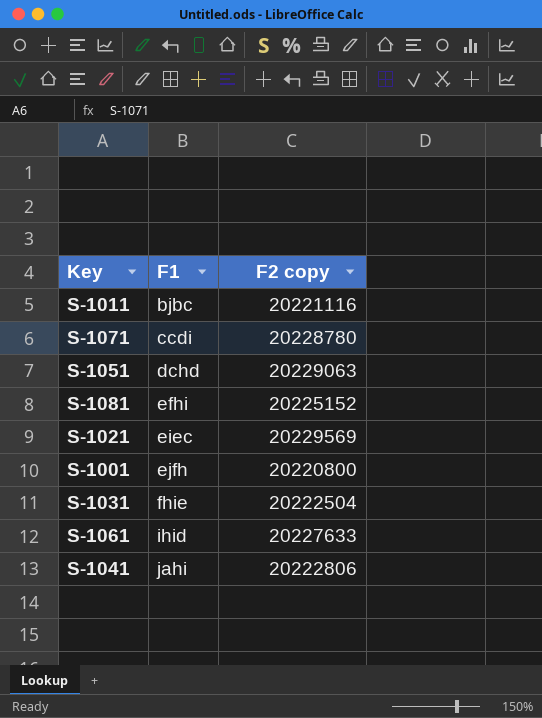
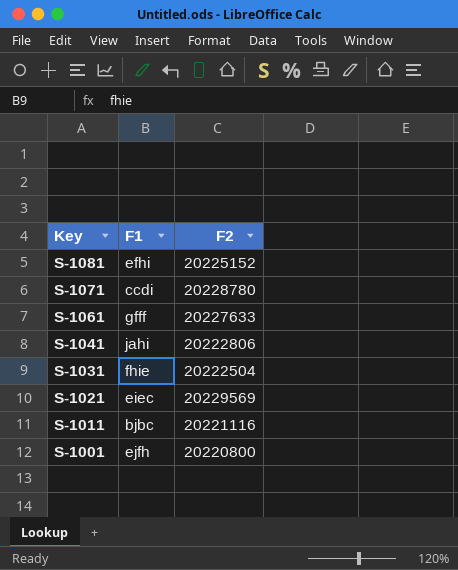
row order: F1 ascending -> Key descending
column name: F2 copy -> F2
row S-1051: dchd | 20229063 -> none
S-1061 | F1: ihid -> gfff

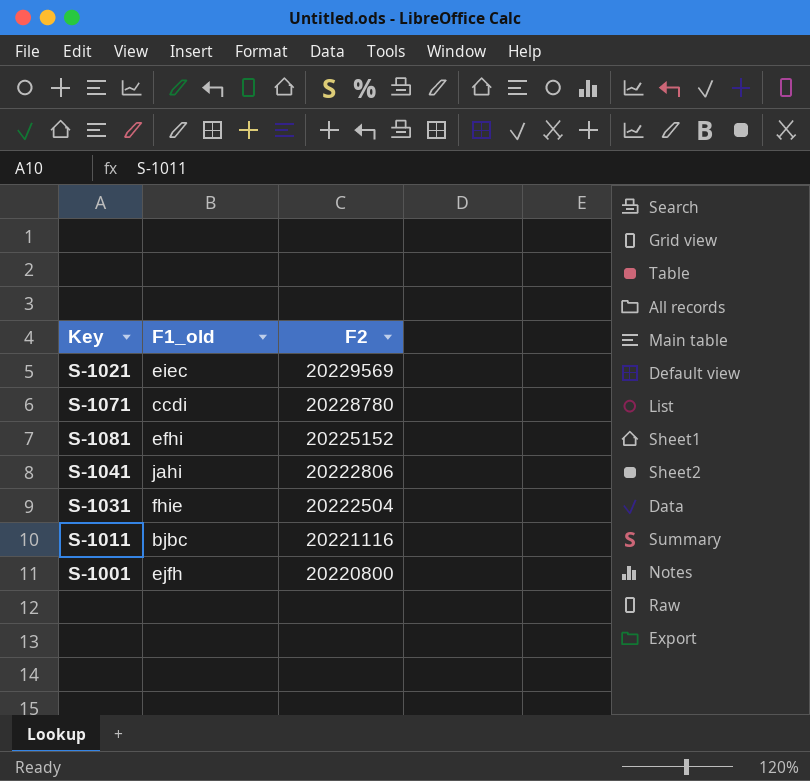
row order: Key descending -> F2 descending
column name: F1 -> F1_old
row S-1061: gfff | 20227633 -> none

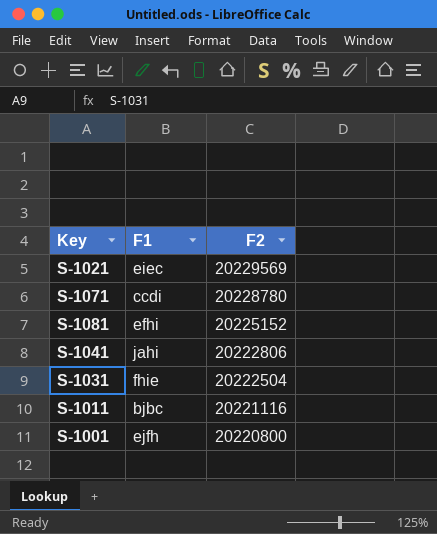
column name: F1_old -> F1

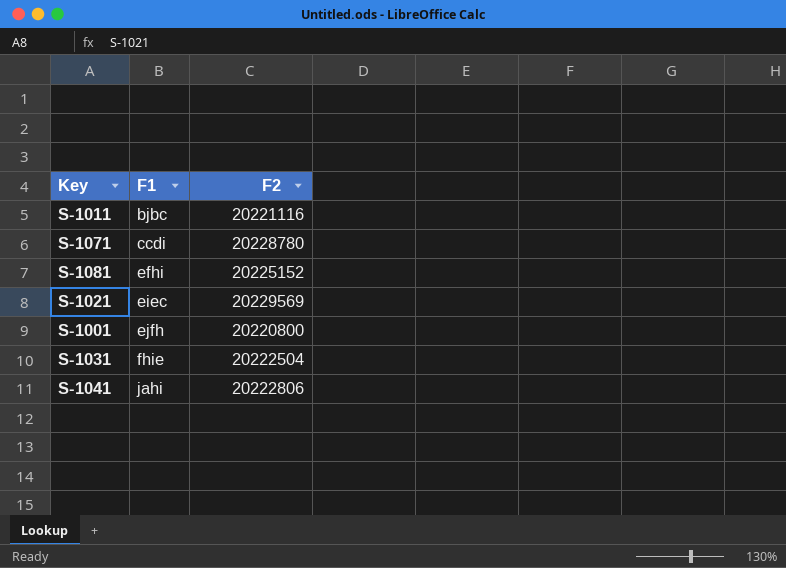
row order: F2 descending -> F1 ascending

